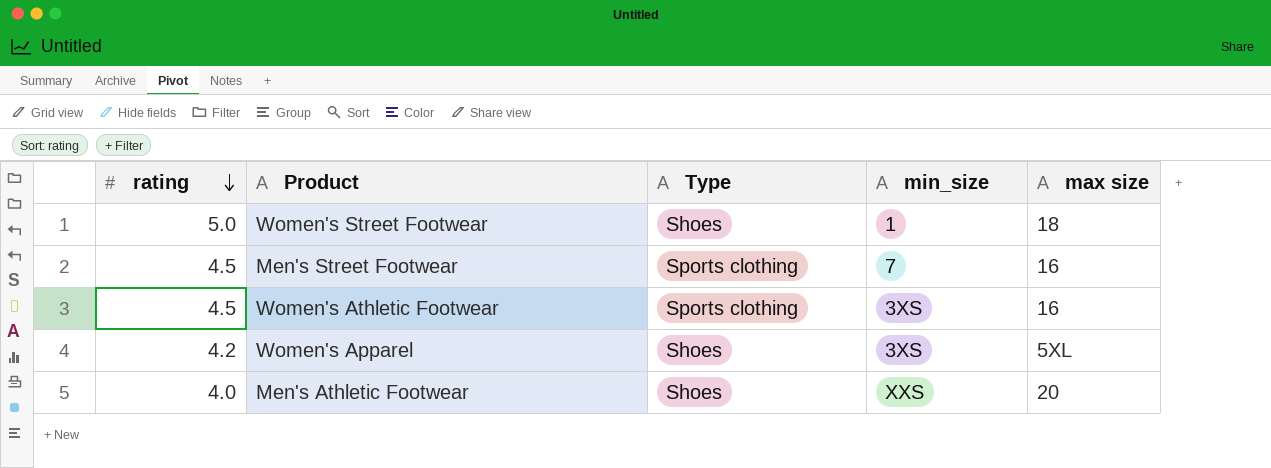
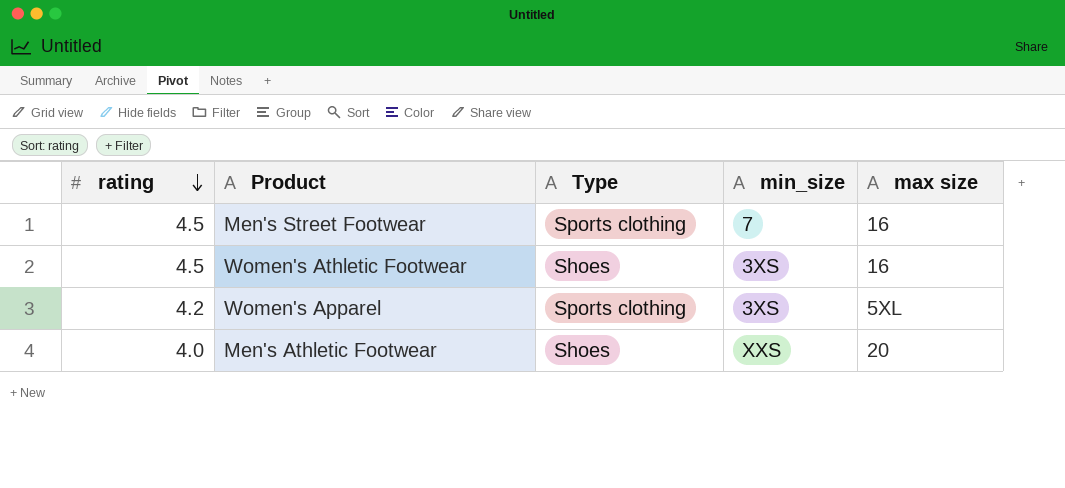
row Women's Street Footwear: 5.0 | Shoes | 1 | 18 -> none
Women's Athletic Footwear | Type: Sports clothing -> Shoes
Women's Apparel | Type: Shoes -> Sports clothing

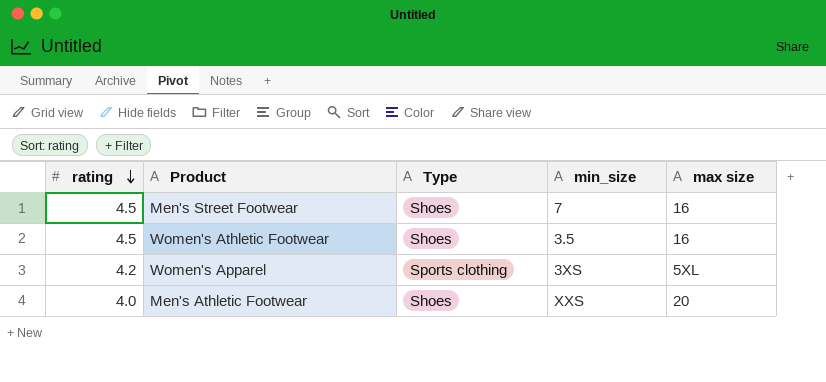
Men's Street Footwear | Type: Sports clothing -> Shoes
Women's Athletic Footwear | min_size: 3XS -> 3.5

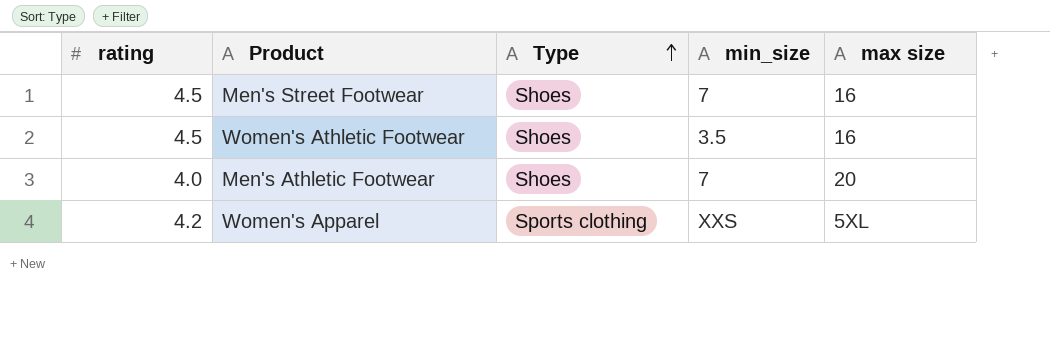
row order: rating descending -> Type ascending
Men's Athletic Footwear | min_size: XXS -> 7
Women's Apparel | min_size: 3XS -> XXS

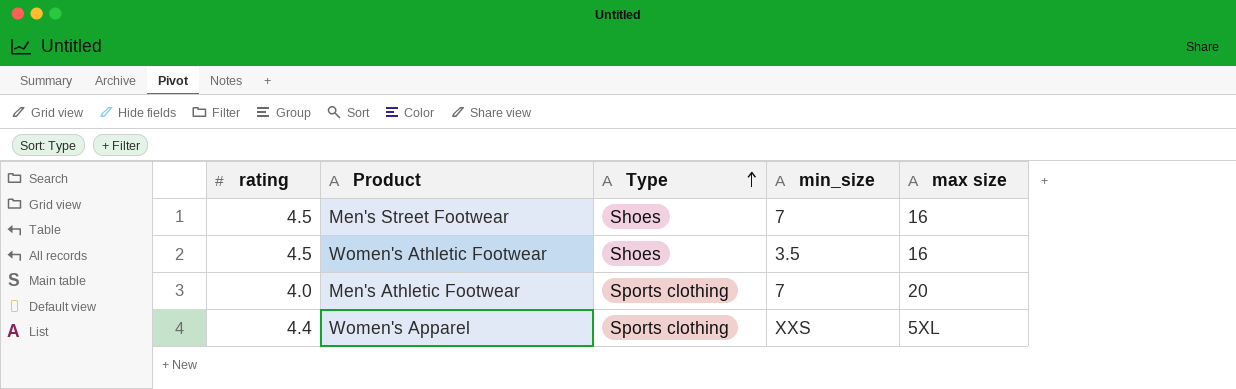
Men's Athletic Footwear | Type: Shoes -> Sports clothing
Women's Apparel | rating: 4.2 -> 4.4

